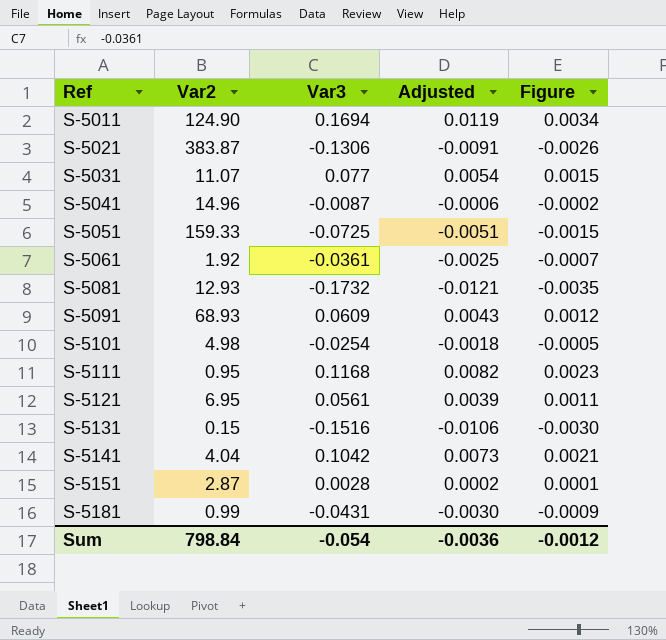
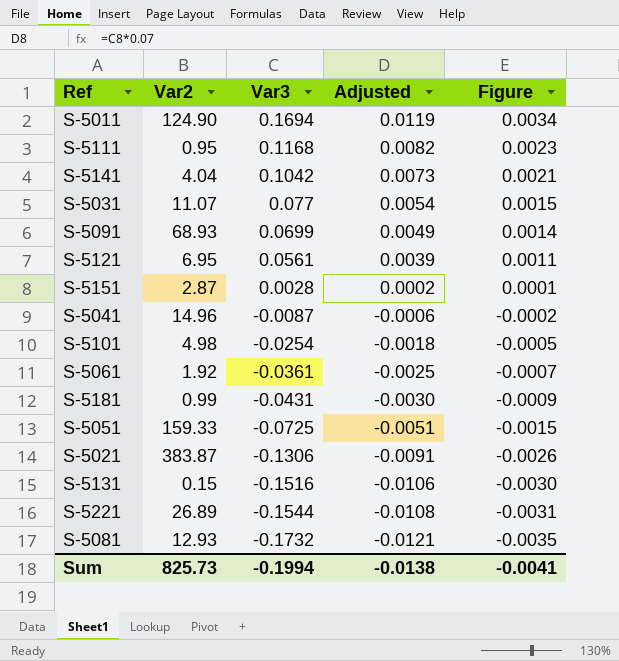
row order: Ref ascending -> Var3 descending
S-5091 | Var3: 0.0609 -> 0.0699
S-5091 | Adjusted: 0.0043 -> 0.0049
S-5091 | Figure: 0.0012 -> 0.0014
row S-5221: none -> 26.89 | -0.1544 | -0.0108 | -0.0031
Sum | Var2: 798.84 -> 825.73
Sum | Var3: -0.054 -> -0.1994
Sum | Adjusted: -0.0036 -> -0.0138
Sum | Figure: -0.0012 -> -0.0041

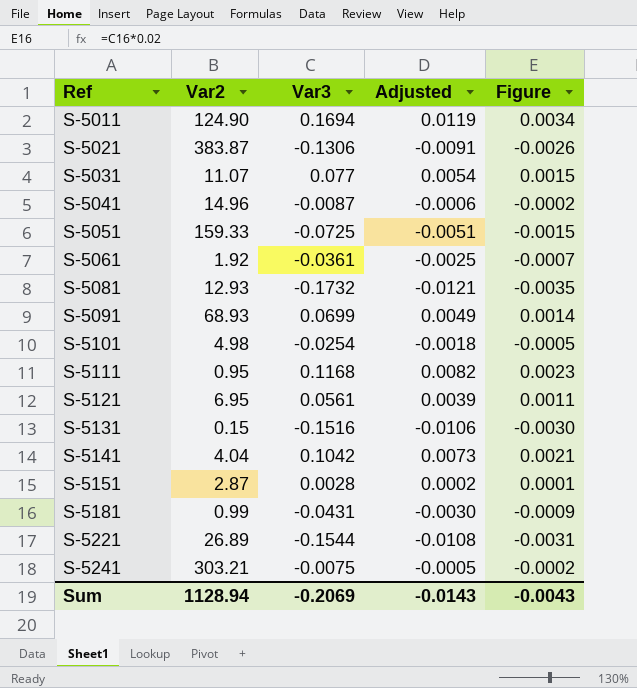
row order: Var3 descending -> Ref ascending
row S-5241: none -> 303.21 | -0.0075 | -0.0005 | -0.0002
Sum | Var2: 825.73 -> 1128.94
Sum | Var3: -0.1994 -> -0.2069
Sum | Adjusted: -0.0138 -> -0.0143
Sum | Figure: -0.0041 -> -0.0043

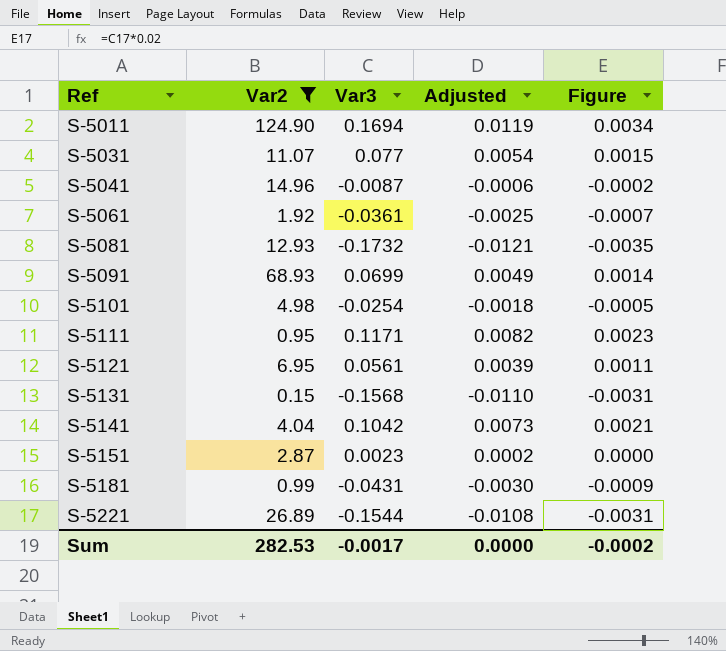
filter: none -> Var2 <= 124.90
S-5111 | Var3: 0.1168 -> 0.1171
S-5131 | Var3: -0.1516 -> -0.1568
S-5131 | Adjusted: -0.0106 -> -0.0110
S-5131 | Figure: -0.0030 -> -0.0031
S-5151 | Var3: 0.0028 -> 0.0023
S-5151 | Figure: 0.0001 -> 0.0000
Sum | Var2: 1128.94 -> 282.53
Sum | Var3: -0.2069 -> -0.0017
Sum | Adjusted: -0.0143 -> 0.0000
Sum | Figure: -0.0043 -> -0.0002

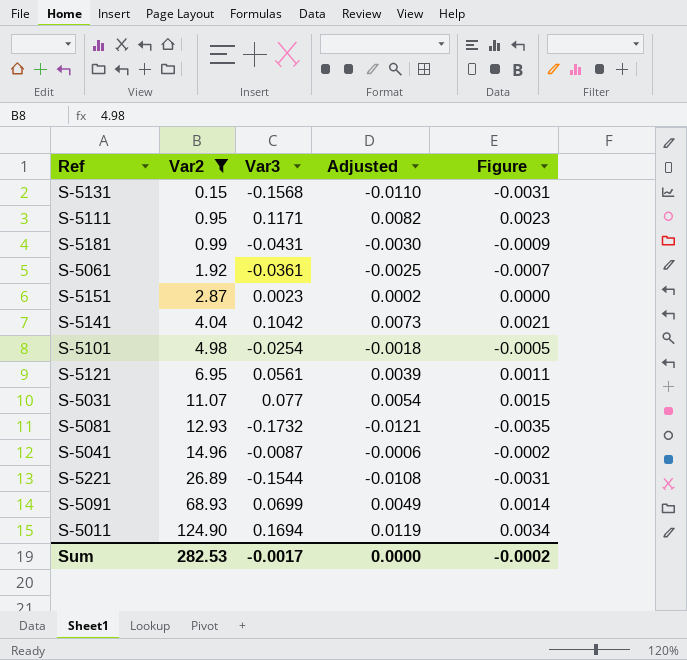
row order: Ref ascending -> Var2 ascending

